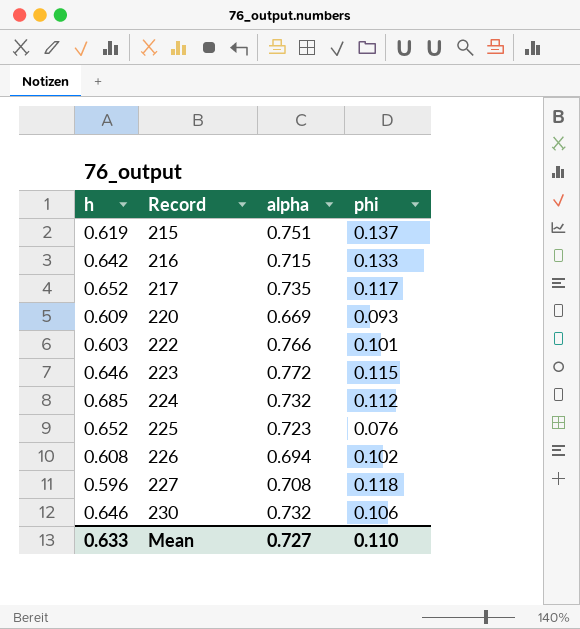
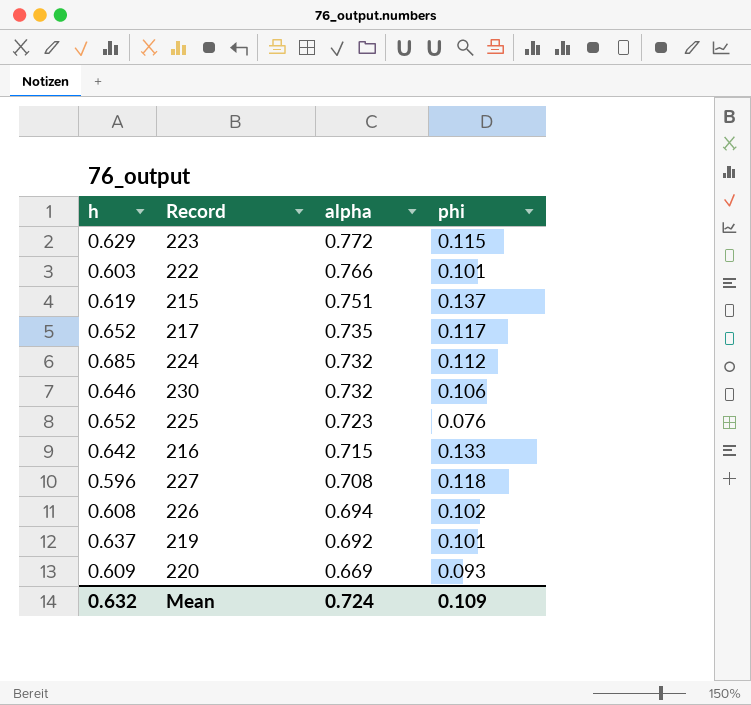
row order: Record ascending -> alpha descending
223 | h: 0.646 -> 0.629
row 219: none -> 0.637 | 0.692 | 0.101
Mean | h: 0.633 -> 0.632
Mean | alpha: 0.727 -> 0.724
Mean | phi: 0.110 -> 0.109

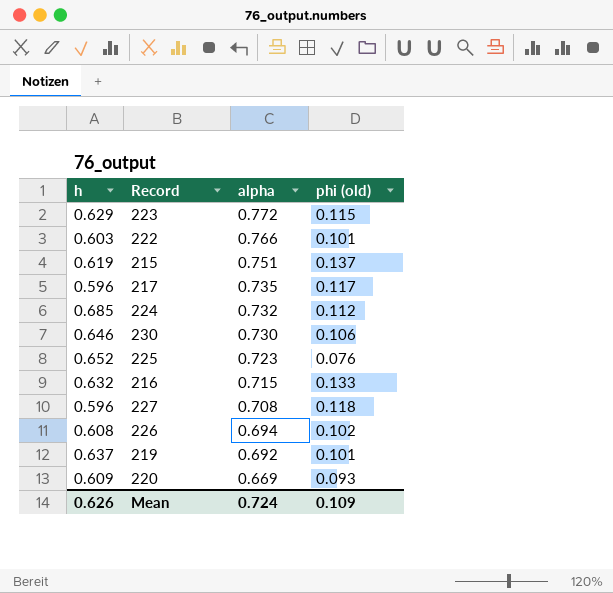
column name: phi -> phi (old)
217 | h: 0.652 -> 0.596
230 | alpha: 0.732 -> 0.730
216 | h: 0.642 -> 0.632
Mean | h: 0.632 -> 0.626

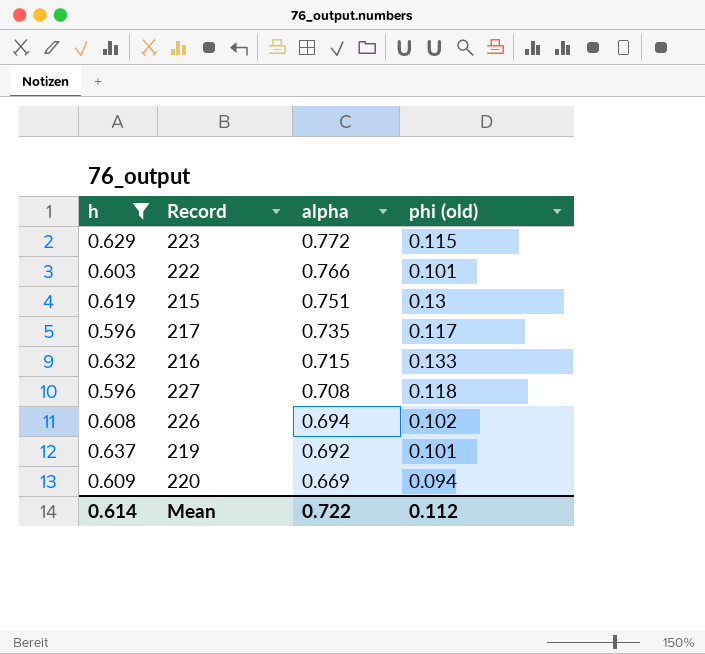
filter: none -> h <= 0.637
215 | phi (old): 0.137 -> 0.13
220 | phi (old): 0.093 -> 0.094
Mean | h: 0.626 -> 0.614
Mean | alpha: 0.724 -> 0.722
Mean | phi (old): 0.109 -> 0.112

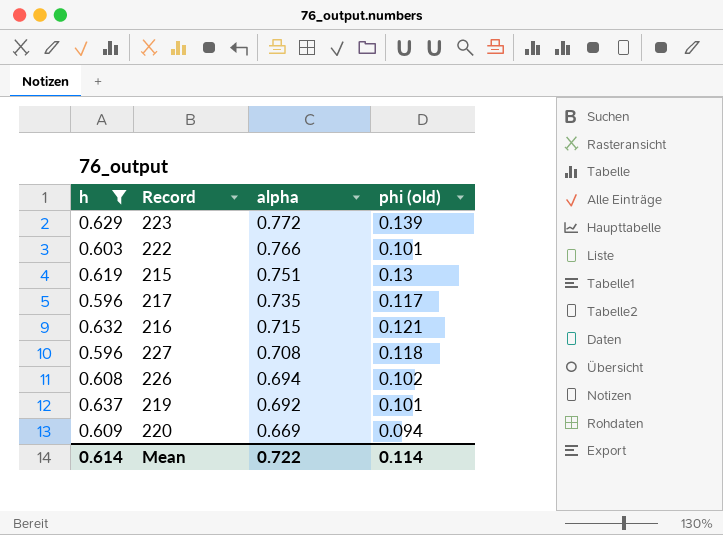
223 | phi (old): 0.115 -> 0.139
216 | phi (old): 0.133 -> 0.121
Mean | phi (old): 0.112 -> 0.114

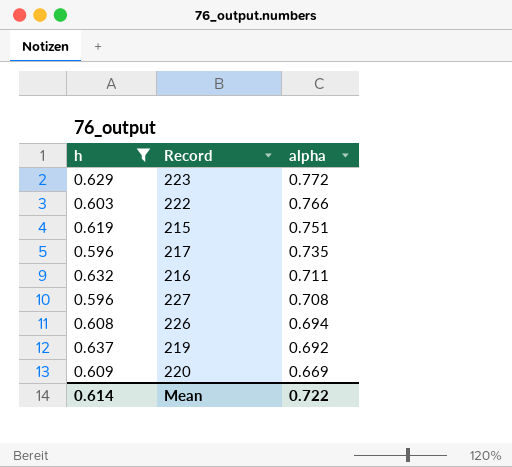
column phi (old) | position: 4 -> none
216 | alpha: 0.715 -> 0.711

